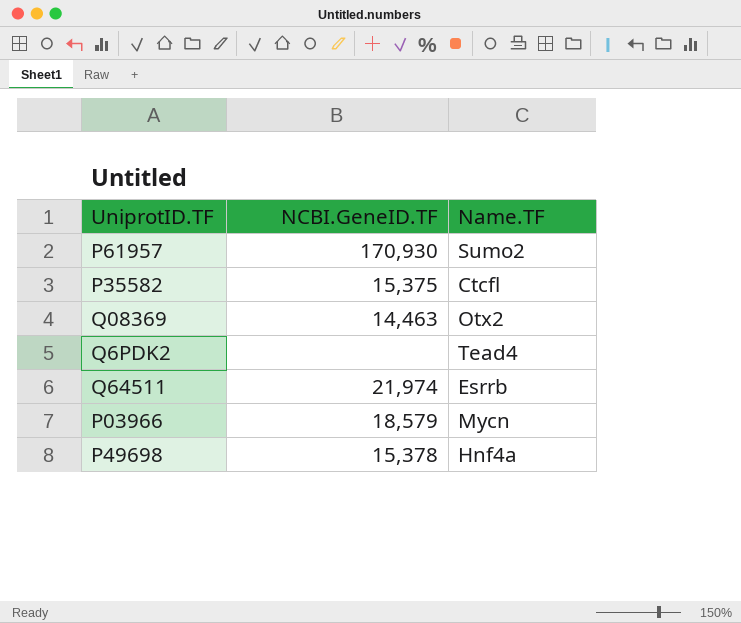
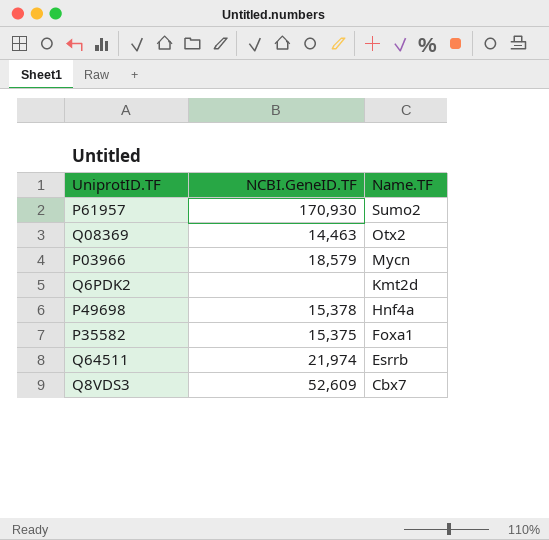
row order: none -> Name.TF descending
Q6PDK2 | Name.TF: Tead4 -> Kmt2d
P35582 | Name.TF: Ctcfl -> Foxa1
row Q8VDS3: none -> 52,609 | Cbx7

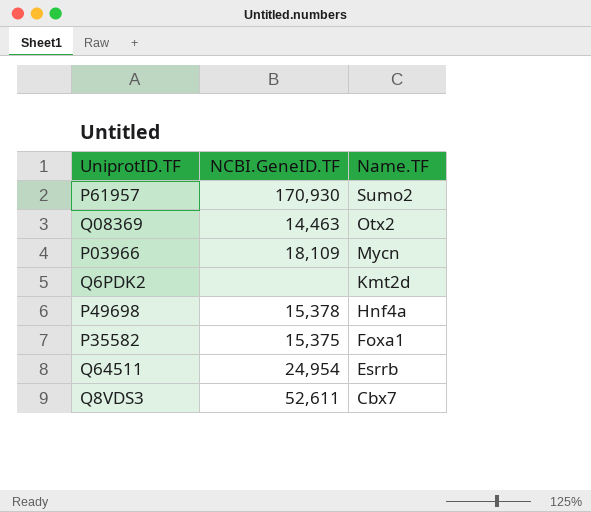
P03966 | NCBI.GeneID.TF: 18,579 -> 18,109
Q64511 | NCBI.GeneID.TF: 21,974 -> 24,954
Q8VDS3 | NCBI.GeneID.TF: 52,609 -> 52,611

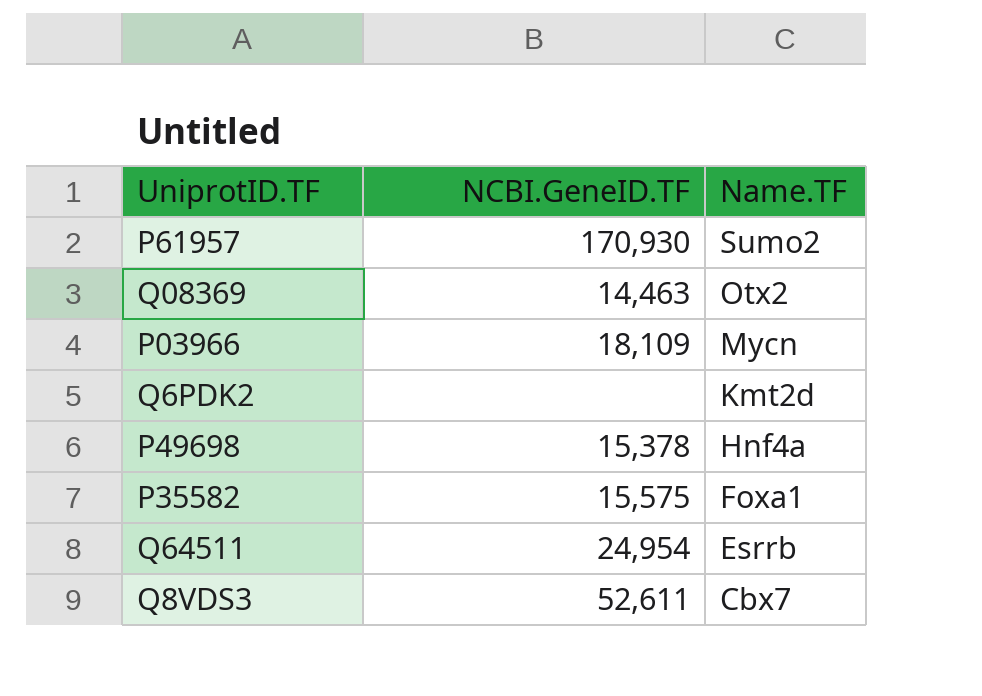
P35582 | NCBI.GeneID.TF: 15,375 -> 15,575

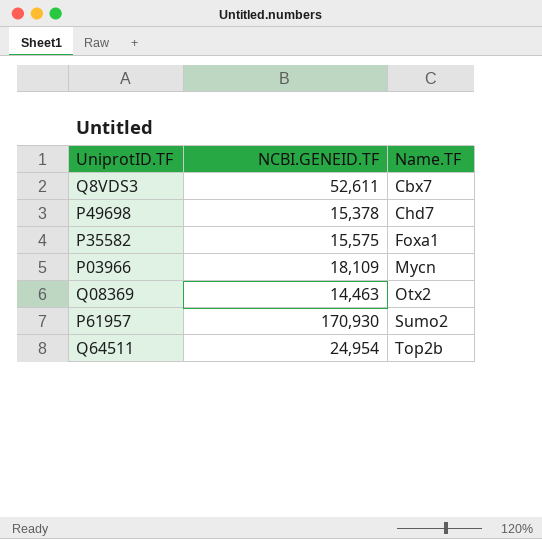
row order: Name.TF descending -> Name.TF ascending
column name: NCBI.GeneID.TF -> NCBI.GENEID.TF
row Q6PDK2: none | Kmt2d -> none
P49698 | Name.TF: Hnf4a -> Chd7
Q64511 | Name.TF: Esrrb -> Top2b

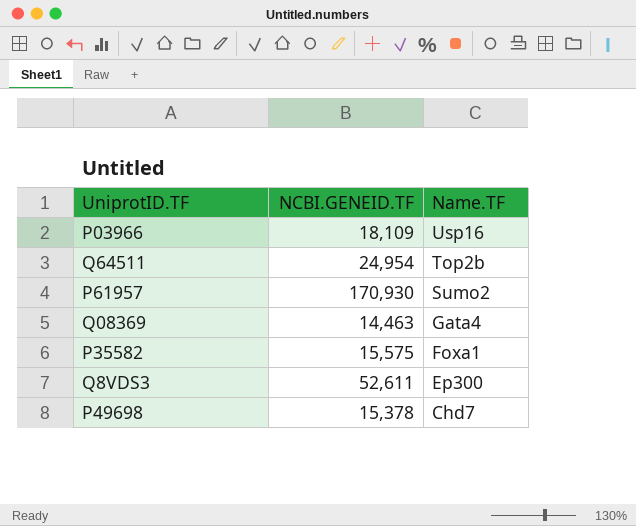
row order: Name.TF ascending -> Name.TF descending
P03966 | Name.TF: Mycn -> Usp16
Q08369 | Name.TF: Otx2 -> Gata4
Q8VDS3 | Name.TF: Cbx7 -> Ep300

